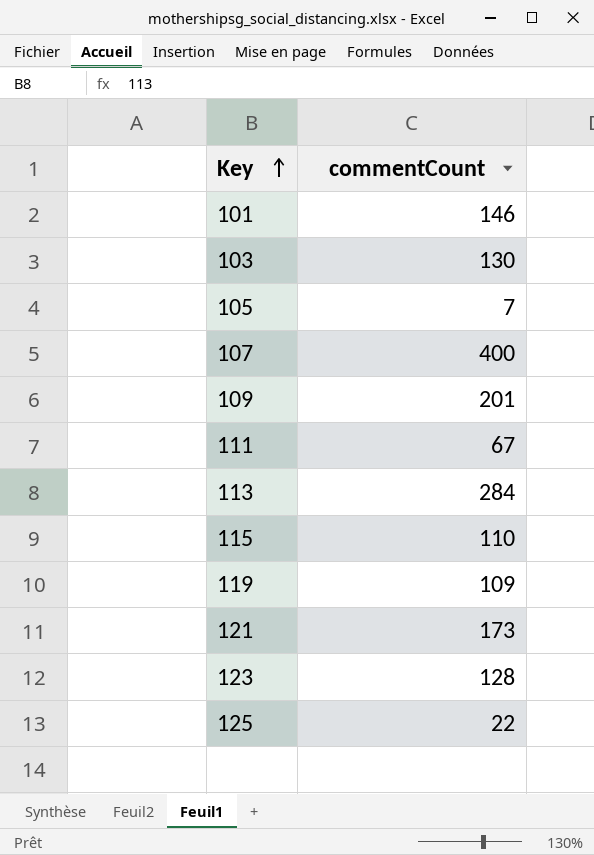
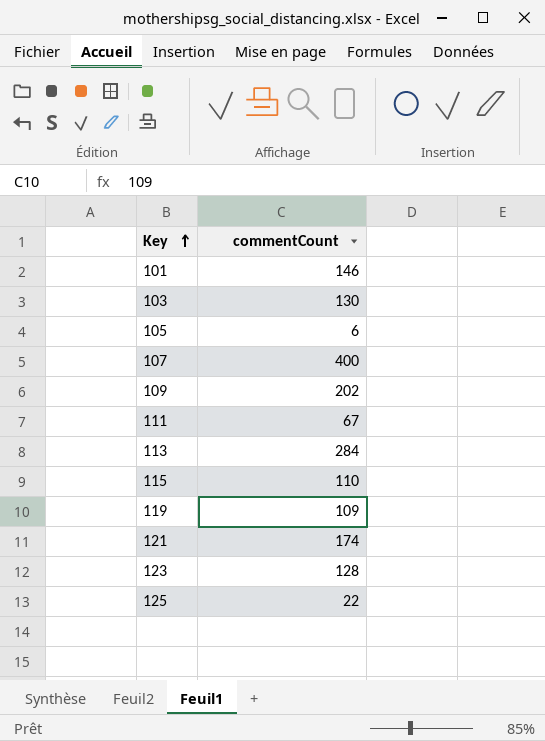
105 | commentCount: 7 -> 6
109 | commentCount: 201 -> 202
121 | commentCount: 173 -> 174

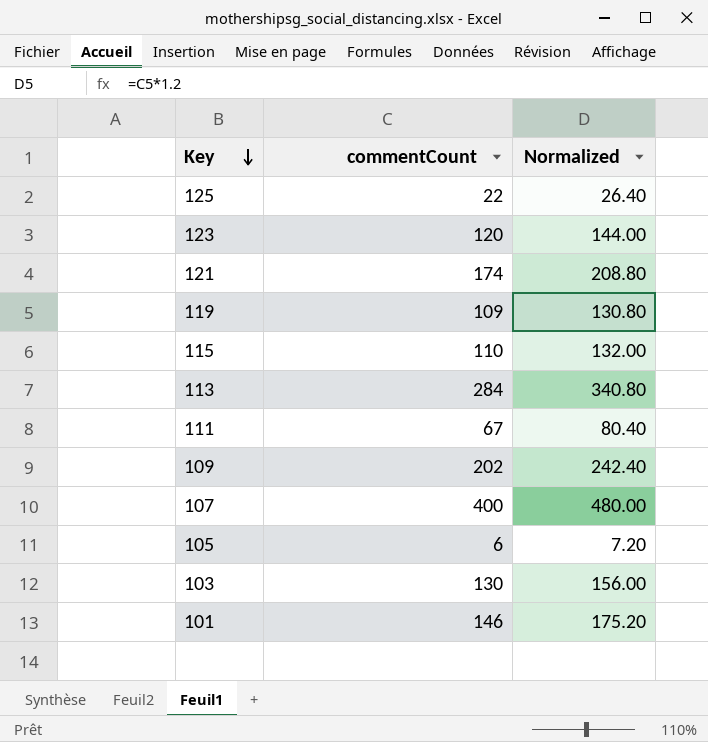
row order: Key ascending -> Key descending
column Normalized | formula: none -> [commentCount] * 1.2
123 | commentCount: 128 -> 120

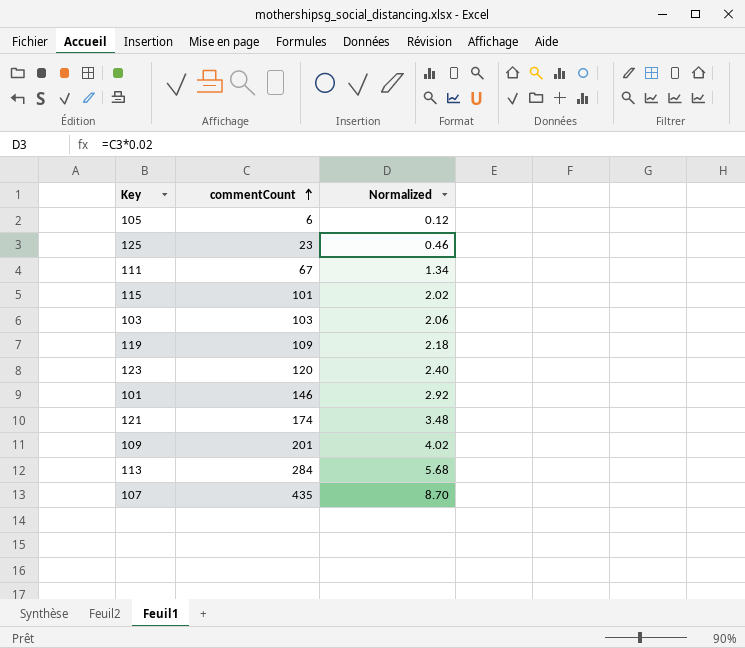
row order: Key descending -> commentCount ascending
column Normalized | formula: [commentCount] * 1.2 -> [commentCount] * 0.02
125 | commentCount: 22 -> 23
115 | commentCount: 110 -> 101
103 | commentCount: 130 -> 103
109 | commentCount: 202 -> 201
107 | commentCount: 400 -> 435

